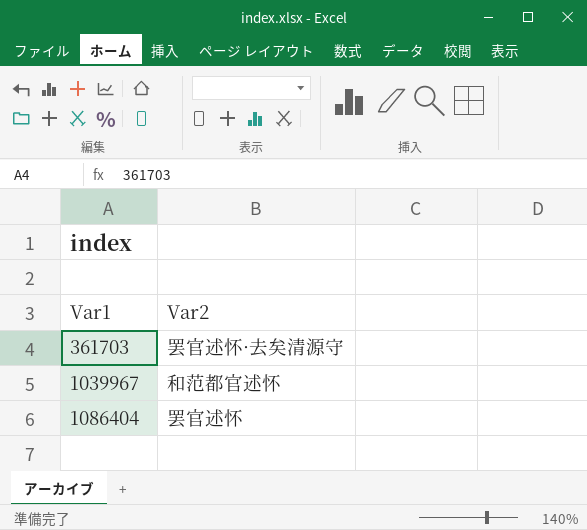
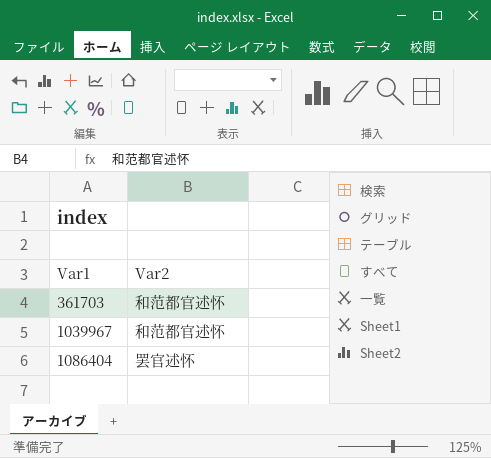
361703 | Var2: 罢官述怀·去矣清源守 -> 和范都官述怀

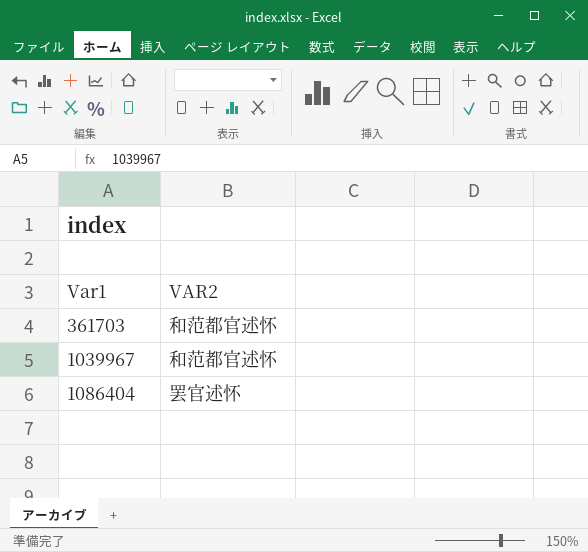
column name: Var2 -> VAR2

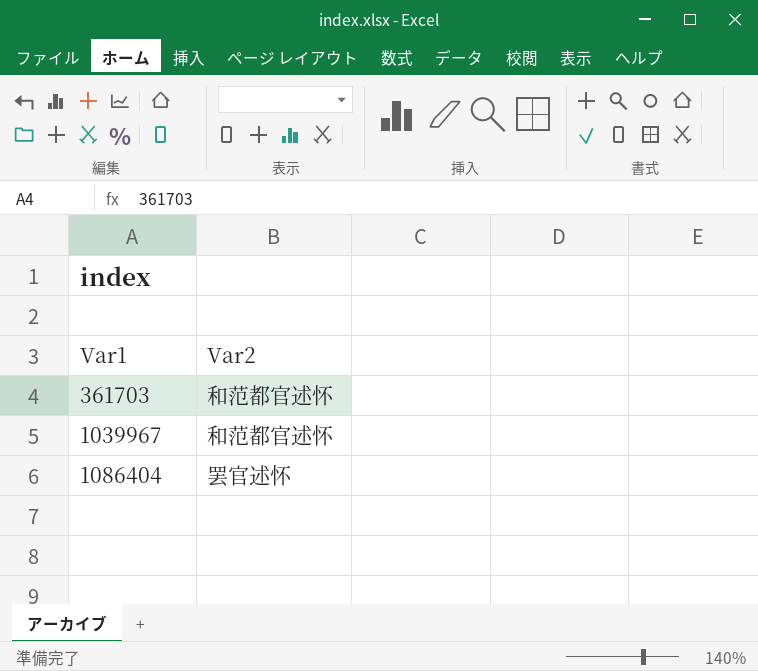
column name: VAR2 -> Var2

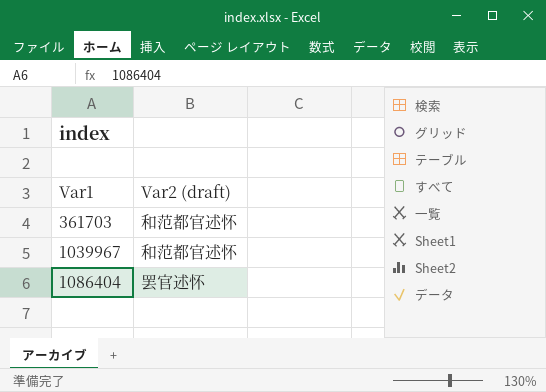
column name: Var2 -> Var2 (draft)

